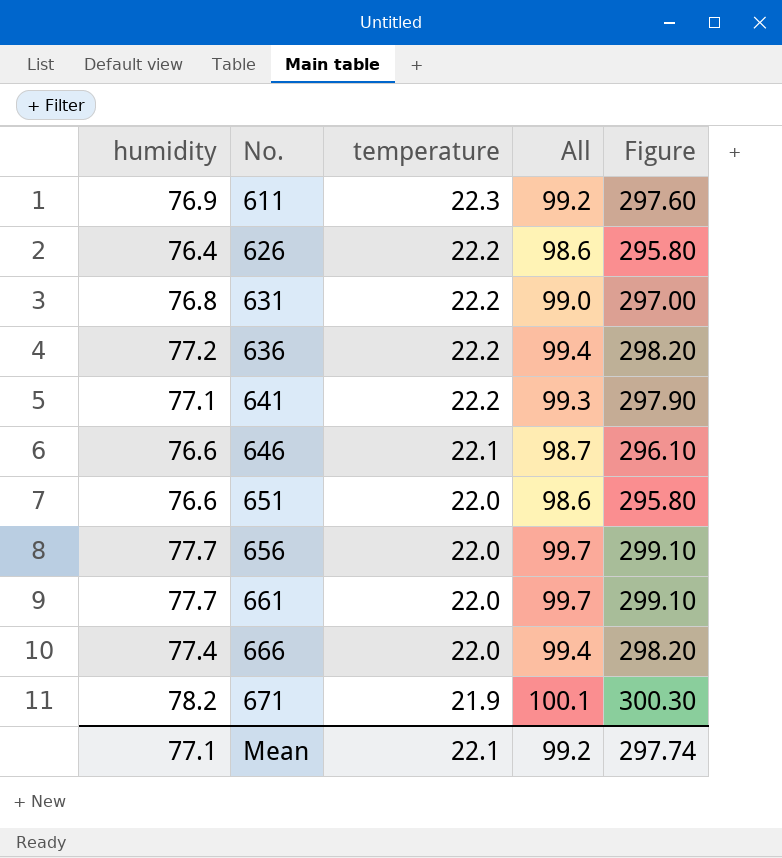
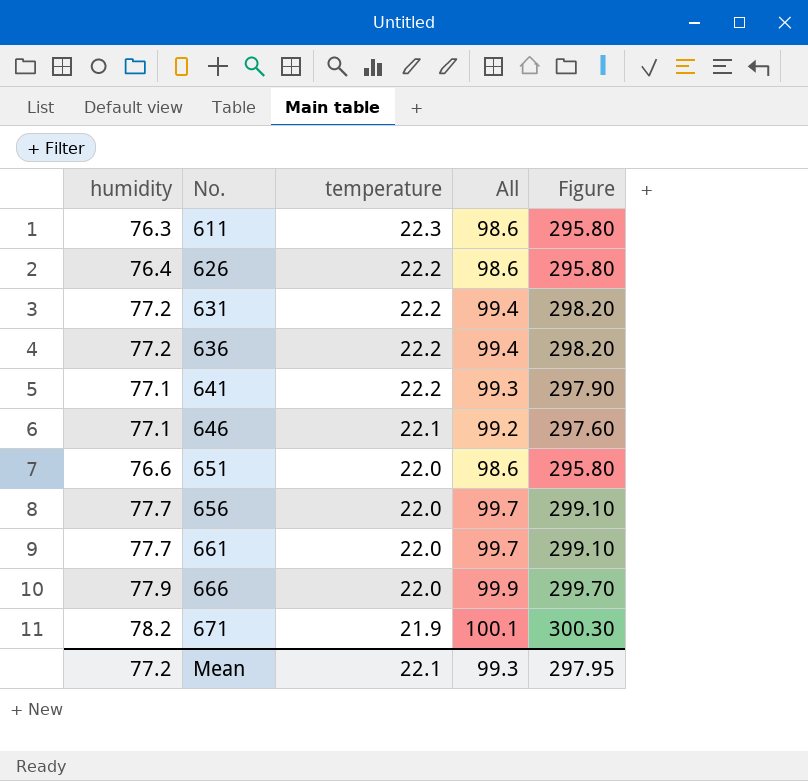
611 | humidity: 76.9 -> 76.3
611 | All: 99.2 -> 98.6
611 | Figure: 297.60 -> 295.80
631 | humidity: 76.8 -> 77.2
631 | All: 99.0 -> 99.4
631 | Figure: 297.00 -> 298.20
646 | humidity: 76.6 -> 77.1
646 | All: 98.7 -> 99.2
646 | Figure: 296.10 -> 297.60
666 | humidity: 77.4 -> 77.9
666 | All: 99.4 -> 99.9
666 | Figure: 298.20 -> 299.70
Mean | humidity: 77.1 -> 77.2
Mean | All: 99.2 -> 99.3
Mean | Figure: 297.74 -> 297.95

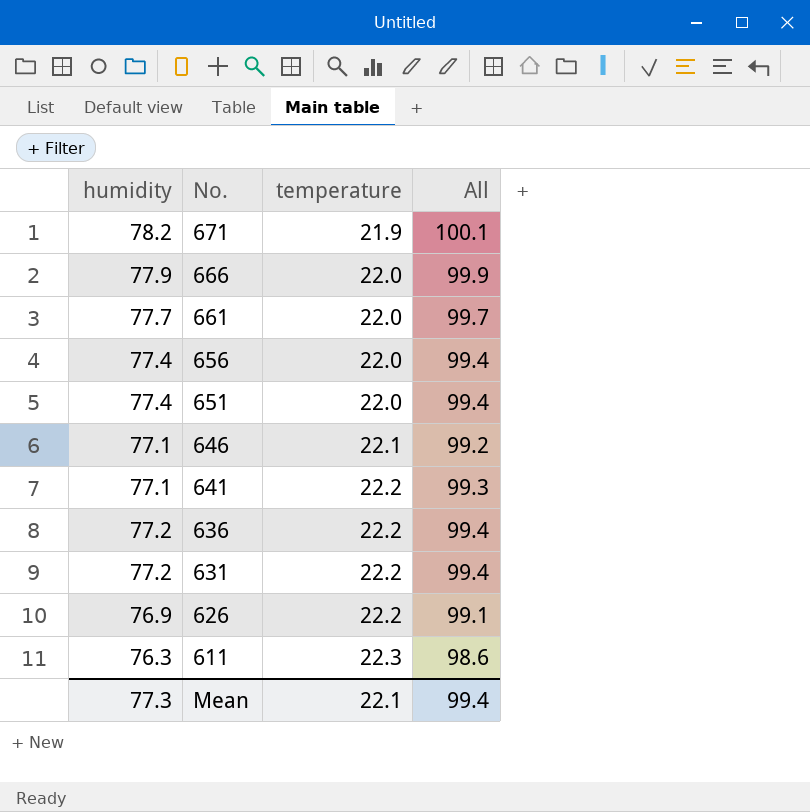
row order: No. ascending -> No. descending
column Figure | formula: [All] * 3 -> none
656 | humidity: 77.7 -> 77.4
656 | All: 99.7 -> 99.4
651 | humidity: 76.6 -> 77.4
651 | All: 98.6 -> 99.4
626 | humidity: 76.4 -> 76.9
626 | All: 98.6 -> 99.1
Mean | humidity: 77.2 -> 77.3
Mean | All: 99.3 -> 99.4

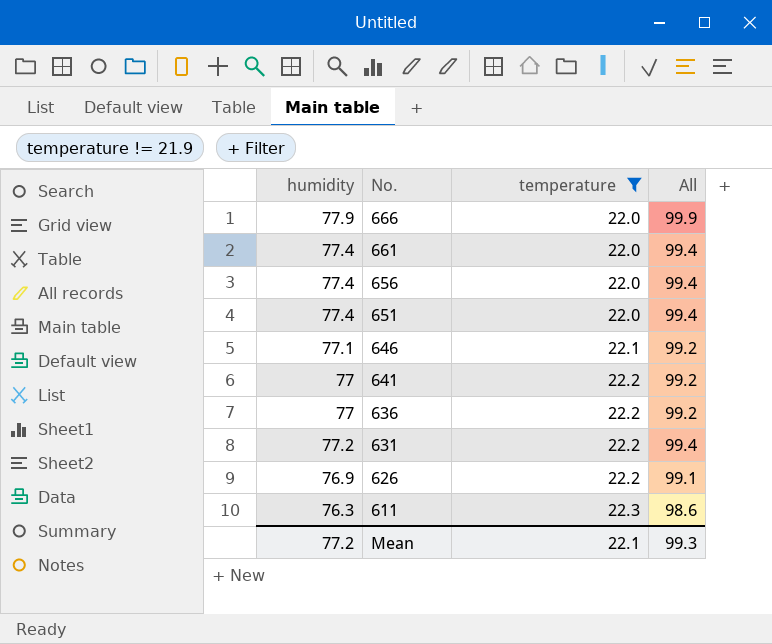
filter: none -> temperature != 21.9
661 | humidity: 77.7 -> 77.4
661 | All: 99.7 -> 99.4
641 | humidity: 77.1 -> 77
641 | All: 99.3 -> 99.2
636 | humidity: 77.2 -> 77
636 | All: 99.4 -> 99.2
Mean | humidity: 77.3 -> 77.2
Mean | All: 99.4 -> 99.3

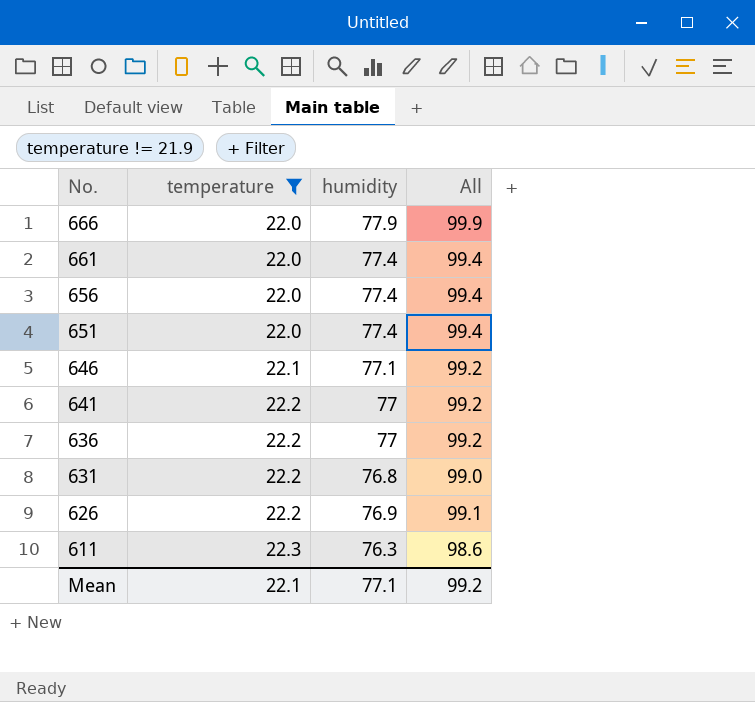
column humidity | position: 1 -> 3
631 | humidity: 77.2 -> 76.8
631 | All: 99.4 -> 99.0
Mean | humidity: 77.2 -> 77.1
Mean | All: 99.3 -> 99.2

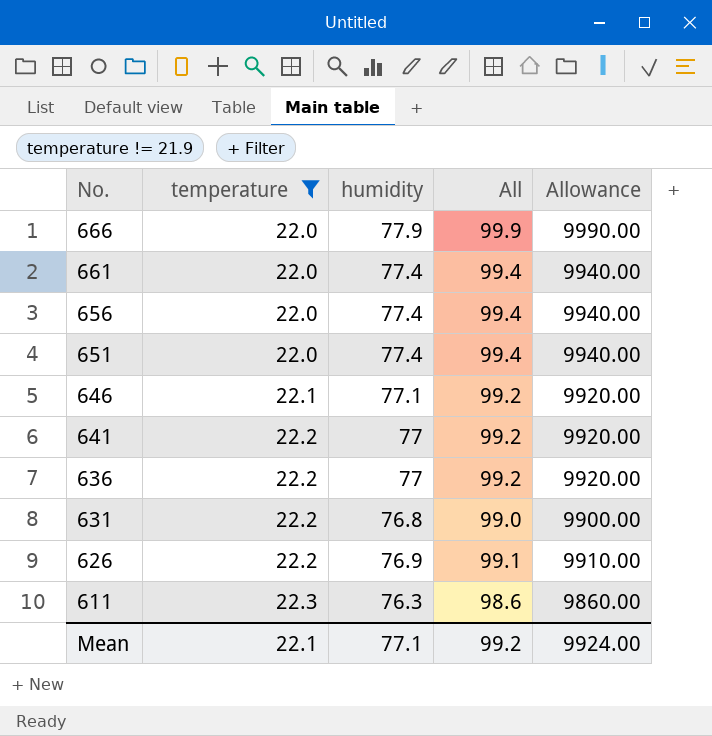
column Allowance | formula: none -> [All] * 100

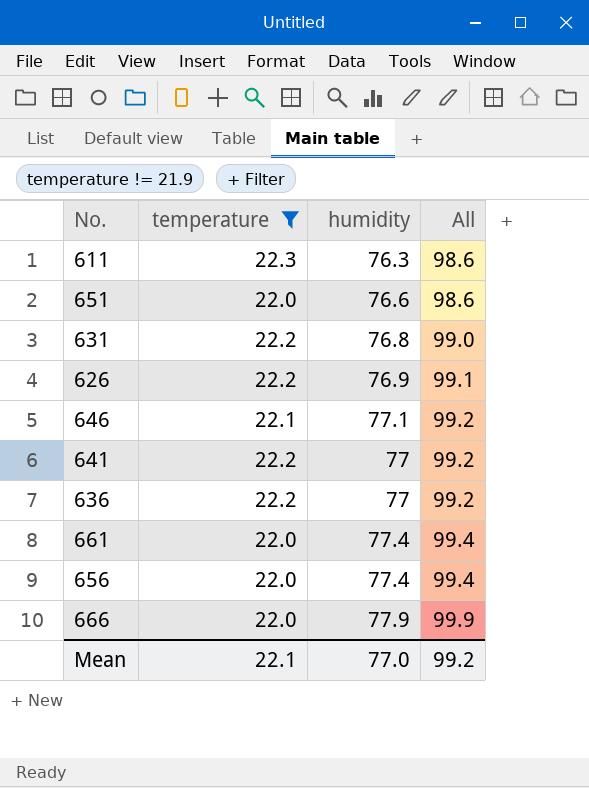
row order: No. descending -> All ascending
column Allowance | formula: [All] * 100 -> none
651 | humidity: 77.4 -> 76.6
651 | All: 99.4 -> 98.6
Mean | humidity: 77.1 -> 77.0

